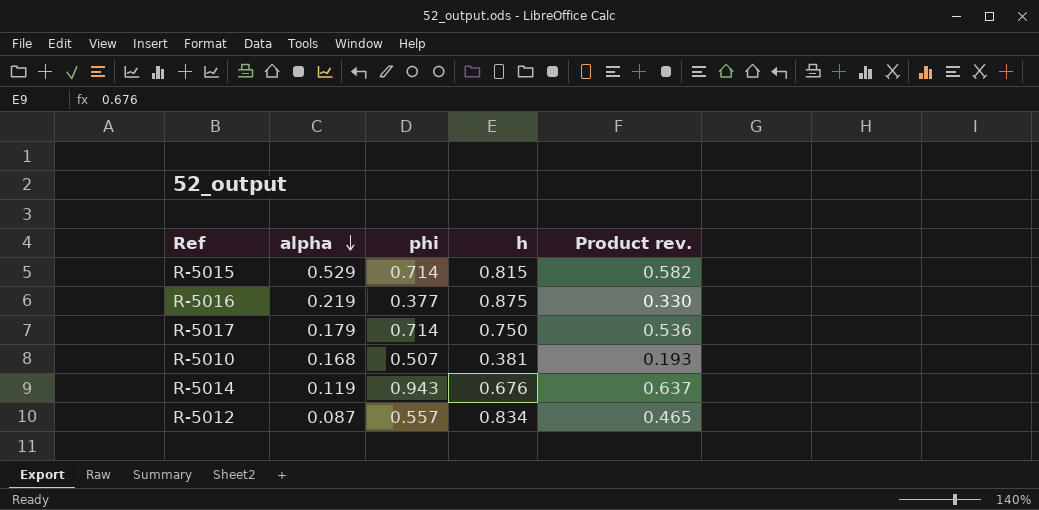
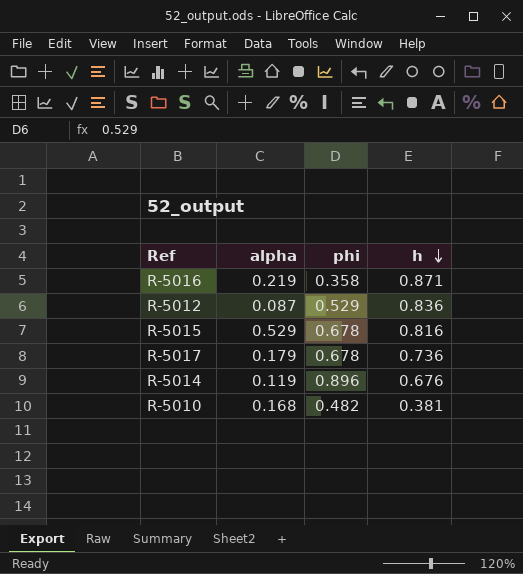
row order: alpha descending -> h descending
column Product rev. | formula: [phi] * [h] -> none
R-5016 | phi: 0.377 -> 0.358
R-5016 | h: 0.875 -> 0.871
R-5012 | phi: 0.557 -> 0.529
R-5012 | h: 0.834 -> 0.836
R-5015 | phi: 0.714 -> 0.678
R-5015 | h: 0.815 -> 0.816
R-5017 | phi: 0.714 -> 0.678
R-5017 | h: 0.750 -> 0.736
R-5014 | phi: 0.943 -> 0.896
R-5010 | phi: 0.507 -> 0.482

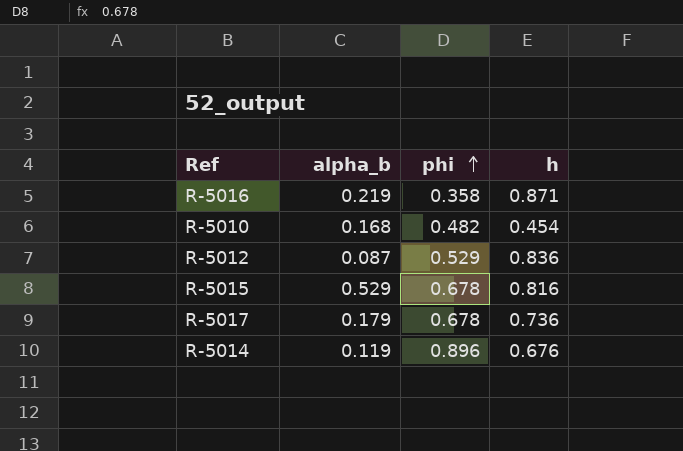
row order: h descending -> phi ascending
column name: alpha -> alpha_b
R-5010 | h: 0.381 -> 0.454

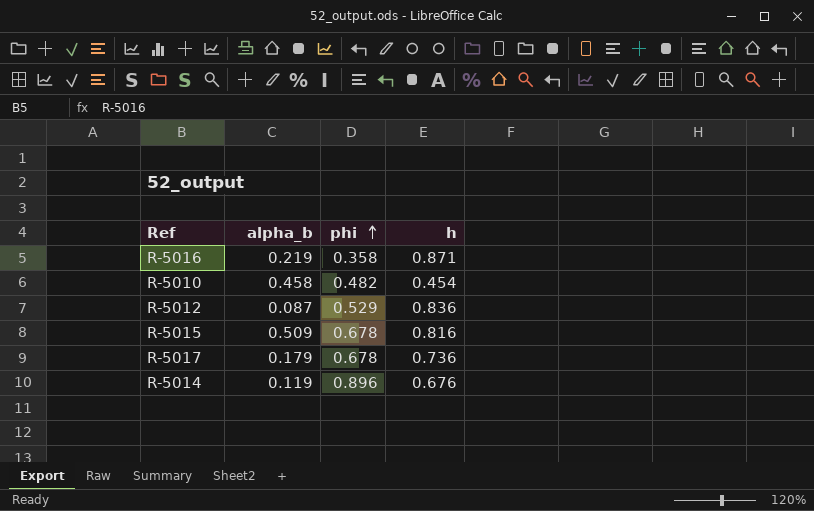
R-5010 | alpha_b: 0.168 -> 0.458
R-5015 | alpha_b: 0.529 -> 0.509

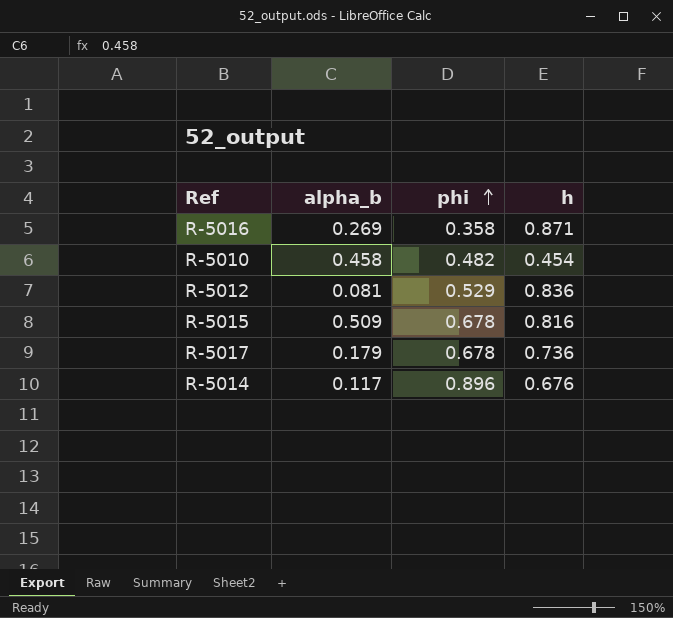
R-5016 | alpha_b: 0.219 -> 0.269
R-5012 | alpha_b: 0.087 -> 0.081
R-5014 | alpha_b: 0.119 -> 0.117

